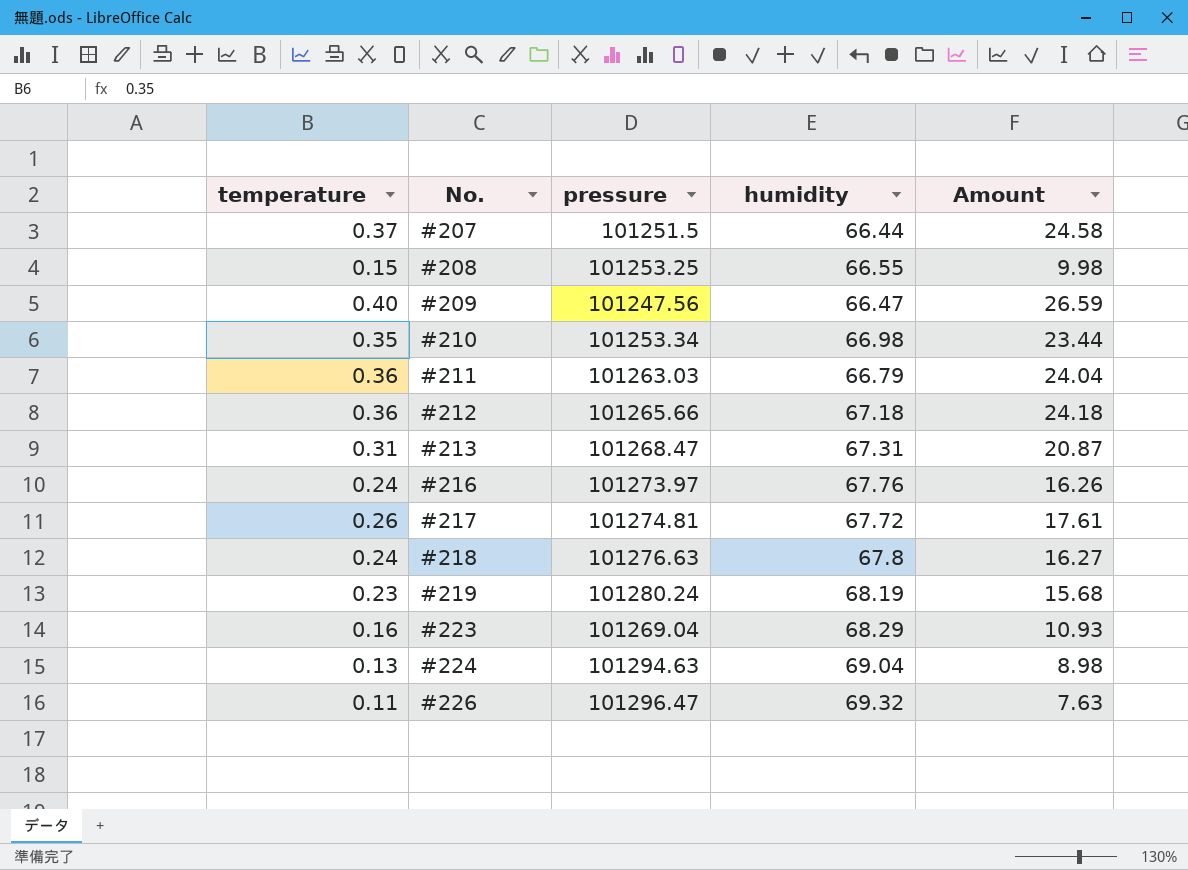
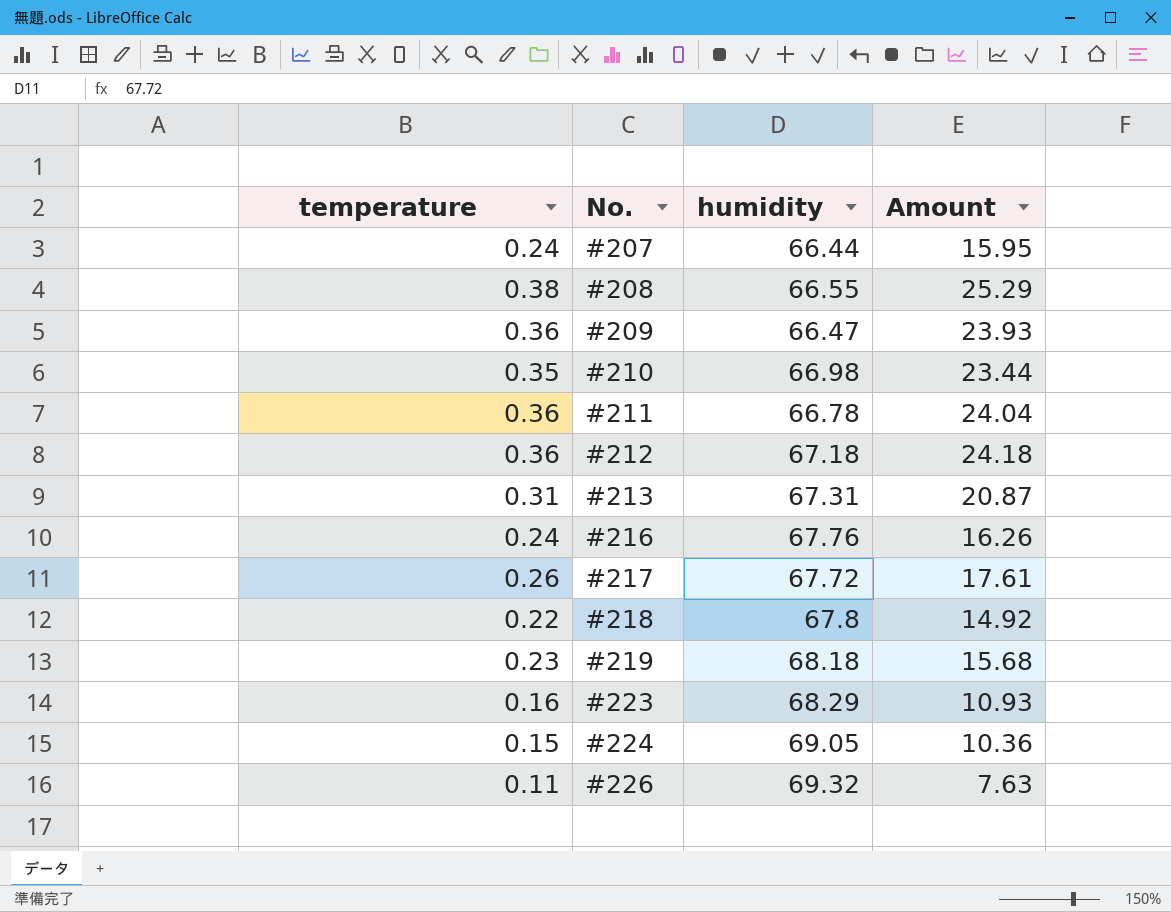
column pressure | position: 3 -> none
#207 | temperature: 0.37 -> 0.24
#207 | Amount: 24.58 -> 15.95
#208 | temperature: 0.15 -> 0.38
#208 | Amount: 9.98 -> 25.29
#209 | temperature: 0.40 -> 0.36
#209 | Amount: 26.59 -> 23.93
#211 | humidity: 66.79 -> 66.78
#218 | temperature: 0.24 -> 0.22
#218 | Amount: 16.27 -> 14.92
#219 | humidity: 68.19 -> 68.18
#224 | temperature: 0.13 -> 0.15
#224 | humidity: 69.04 -> 69.05
#224 | Amount: 8.98 -> 10.36

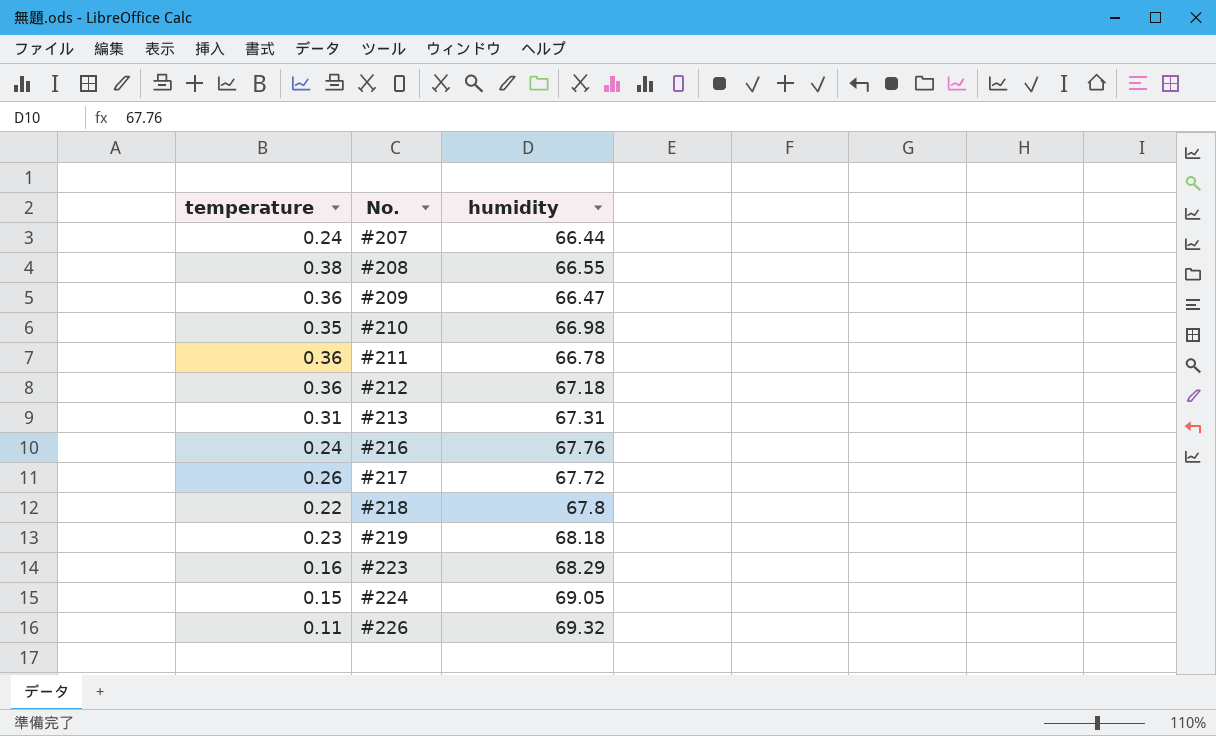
column Amount | formula: [temperature] * [humidity] -> none

